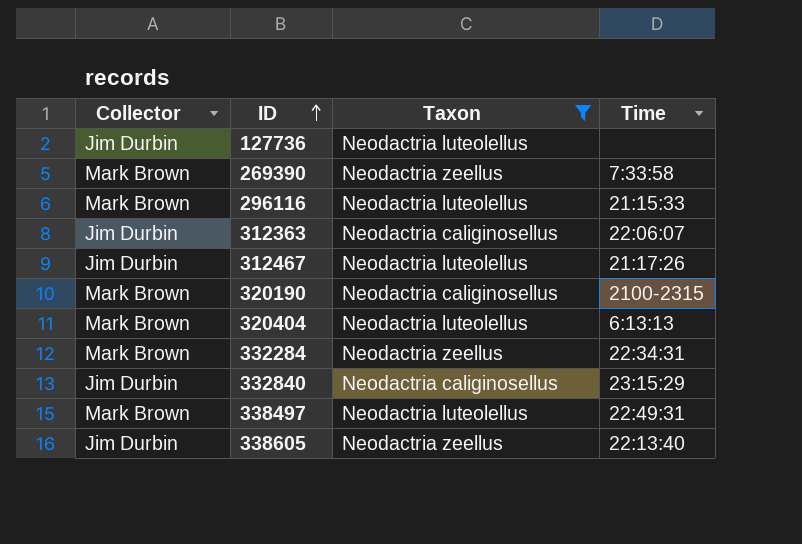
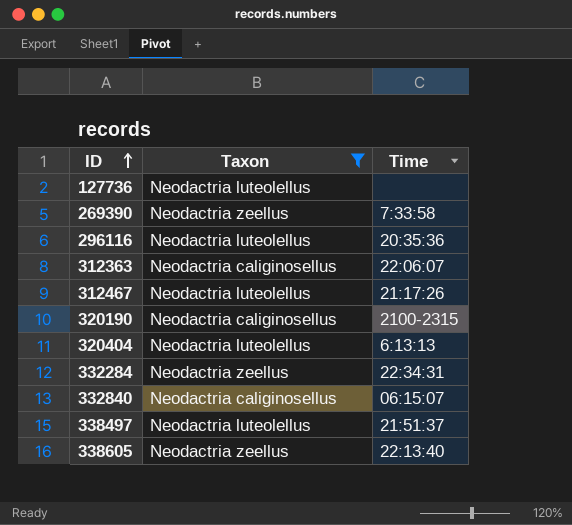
column Collector | position: 1 -> none
296116 | Time: 21:15:33 -> 20:35:36
332840 | Time: 23:15:29 -> 06:15:07
338497 | Time: 22:49:31 -> 21:51:37

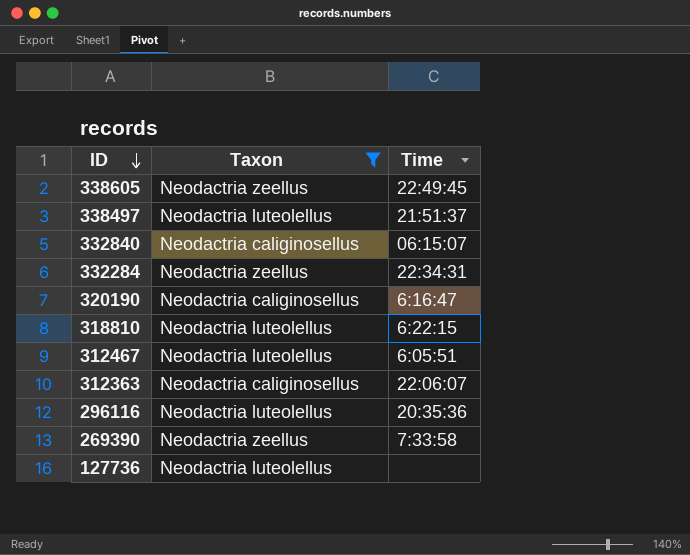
row order: ID ascending -> ID descending
row 320404: Neodactria luteolellus | 6:13:13 -> none
338605 | Time: 22:13:40 -> 22:49:45
320190 | Time: 2100-2315 -> 6:16:47
row 318810: none -> Neodactria luteolellus | 6:22:15
312467 | Time: 21:17:26 -> 6:05:51

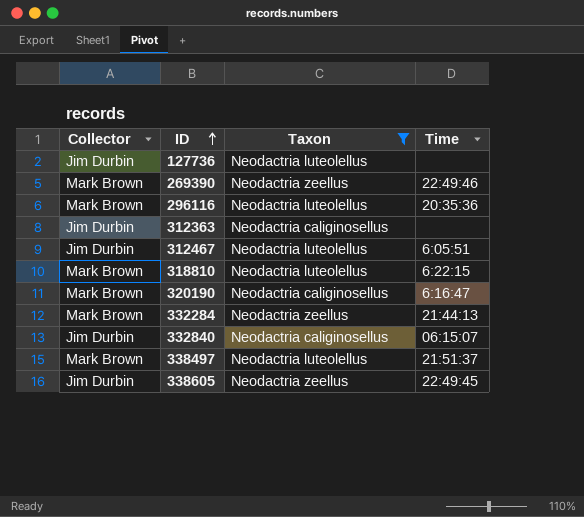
row order: ID descending -> ID ascending
column Collector | position: none -> 1
269390 | Time: 7:33:58 -> 22:49:46
312363 | Time: 22:06:07 -> none
332284 | Time: 22:34:31 -> 21:44:13

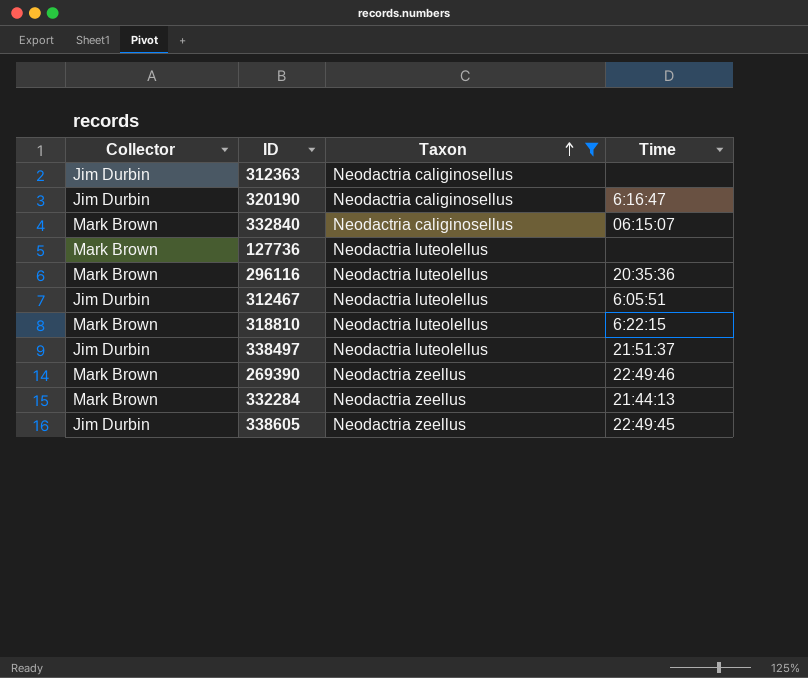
row order: ID ascending -> Taxon ascending
320190 | Collector: Mark Brown -> Jim Durbin
332840 | Collector: Jim Durbin -> Mark Brown
127736 | Collector: Jim Durbin -> Mark Brown
338497 | Collector: Mark Brown -> Jim Durbin

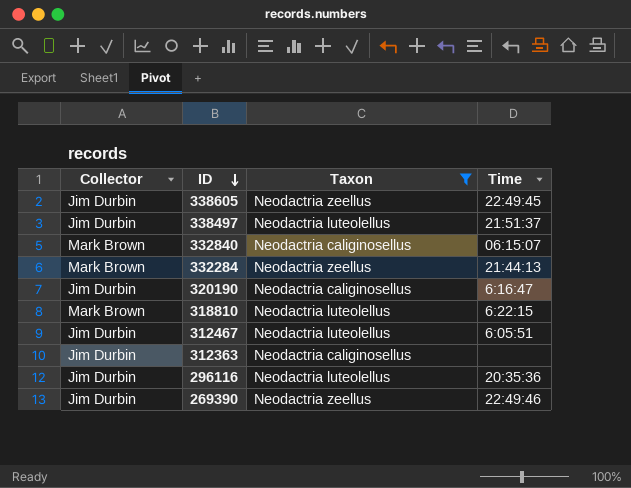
row order: Taxon ascending -> ID descending
row 127736: Mark Brown | Neodactria luteolellus | none -> none
296116 | Collector: Mark Brown -> Jim Durbin
269390 | Collector: Mark Brown -> Jim Durbin

